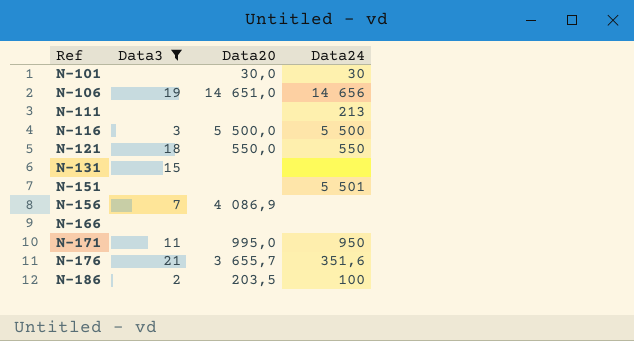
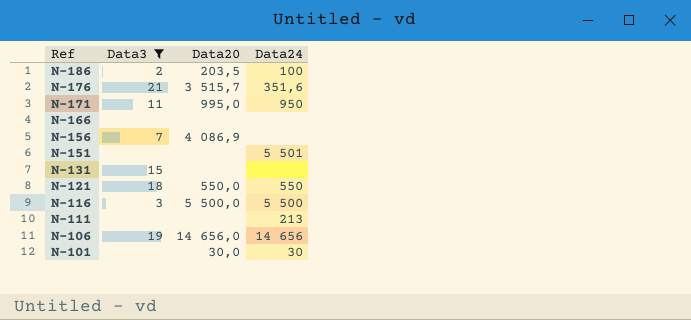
row order: Ref ascending -> Ref descending
N-176 | Data20: 3 655,7 -> 3 515,7
N-106 | Data20: 14 651,0 -> 14 656,0

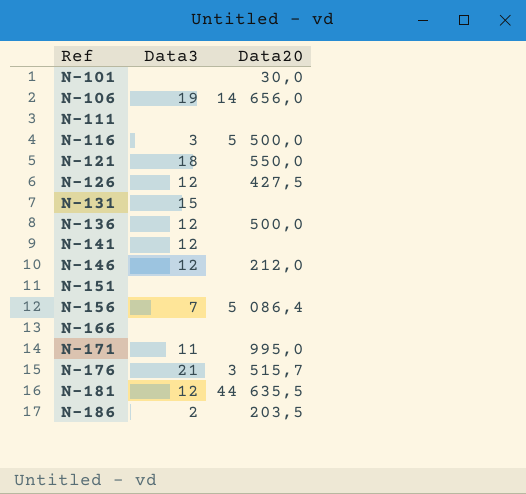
filter: Data3 != 12 -> none
row order: Ref descending -> Ref ascending
column Data24 | position: 4 -> none
N-156 | Data20: 4 086,9 -> 5 086,4

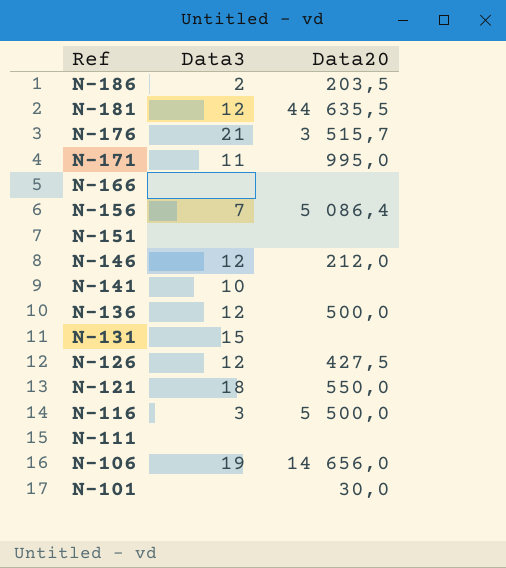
row order: Ref ascending -> Ref descending
N-141 | Data3: 12 -> 10

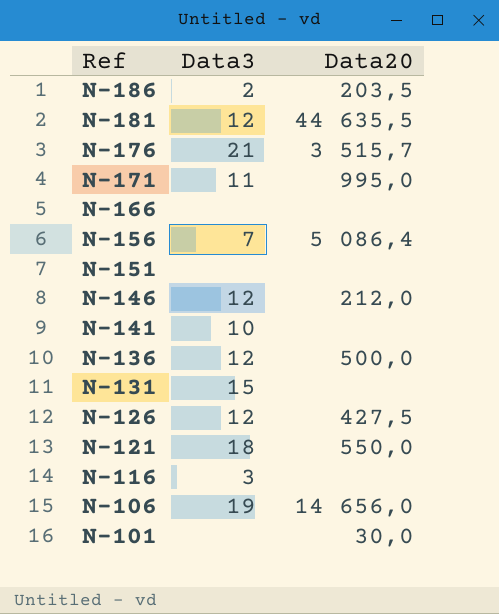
row N-111: none | none -> none
N-116 | Data20: 5 500,0 -> none

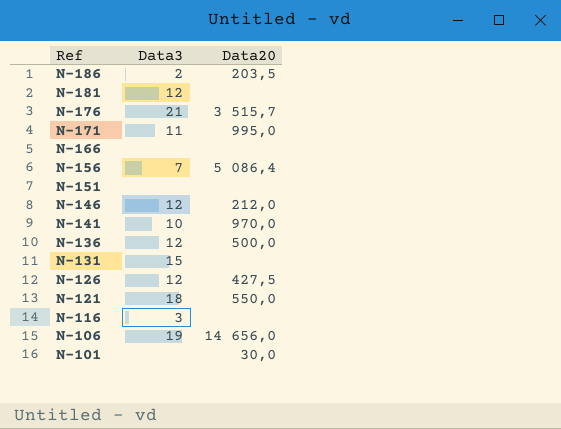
N-181 | Data20: 44 635,5 -> none
N-141 | Data20: none -> 970,0

